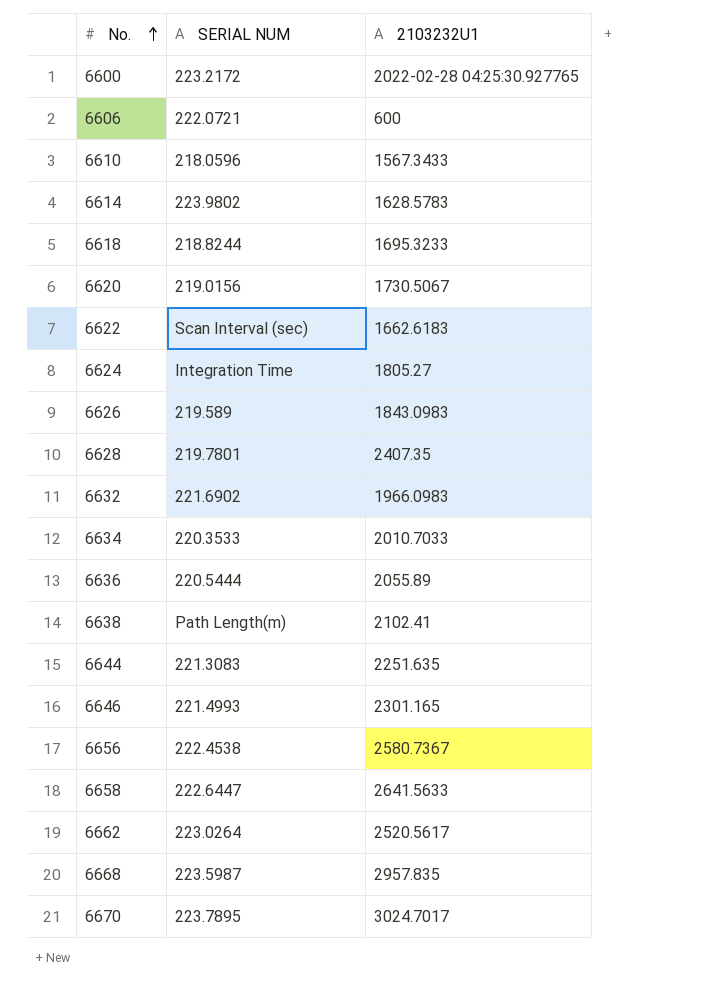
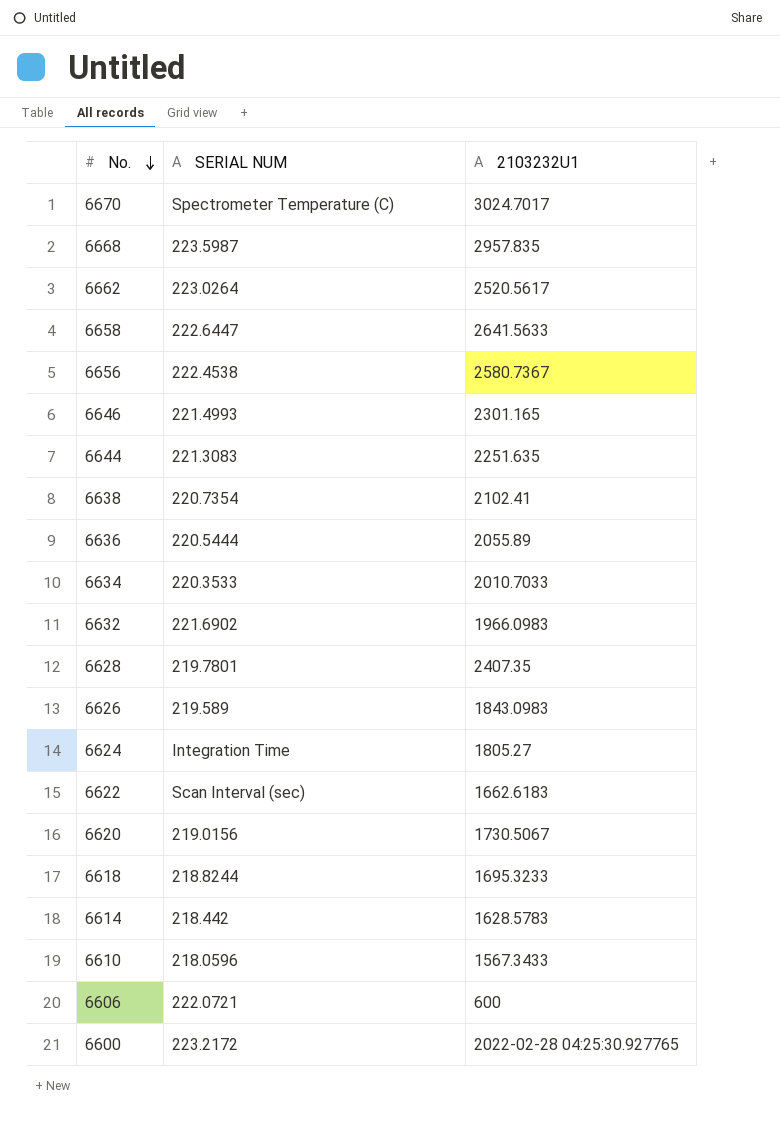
row order: No. ascending -> No. descending
6670 | SERIAL NUM: 223.7895 -> Spectrometer Temperature (C)
6638 | SERIAL NUM: Path Length(m) -> 220.7354
6614 | SERIAL NUM: 223.9802 -> 218.442

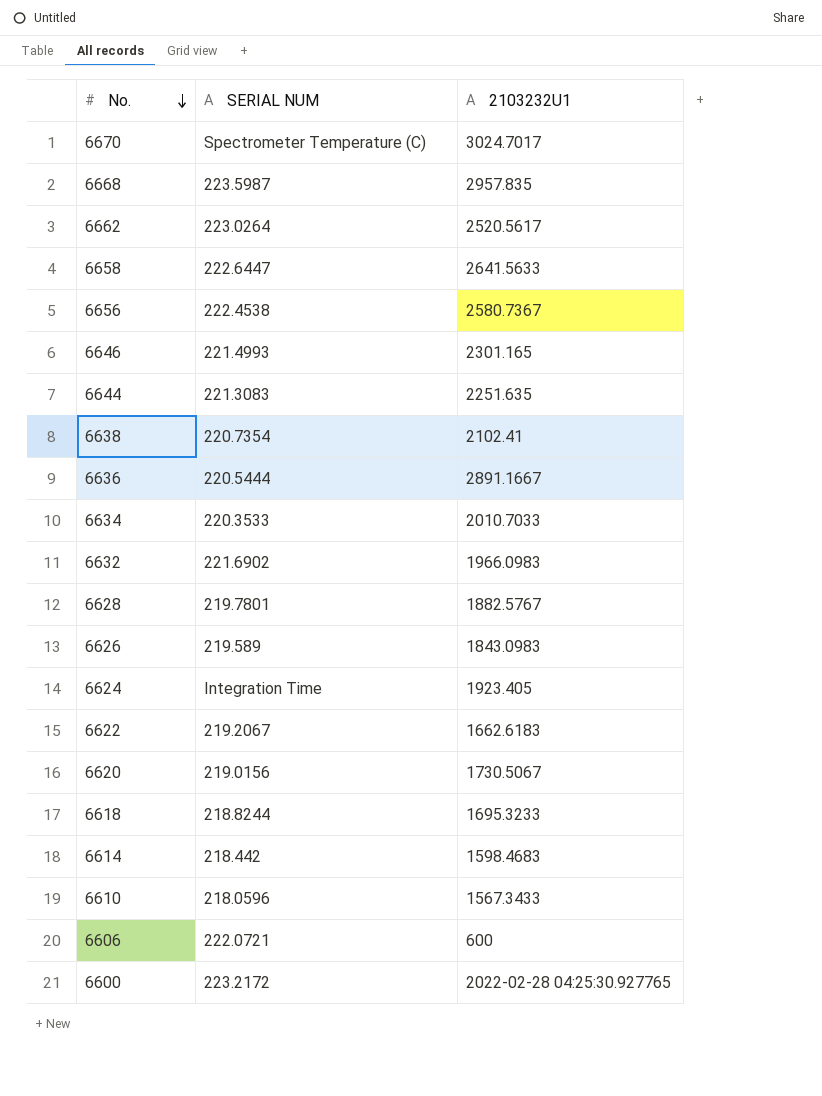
6636 | 2103232U1: 2055.89 -> 2891.1667
6628 | 2103232U1: 2407.35 -> 1882.5767
6624 | 2103232U1: 1805.27 -> 1923.405
6622 | SERIAL NUM: Scan Interval (sec) -> 219.2067
6614 | 2103232U1: 1628.5783 -> 1598.4683

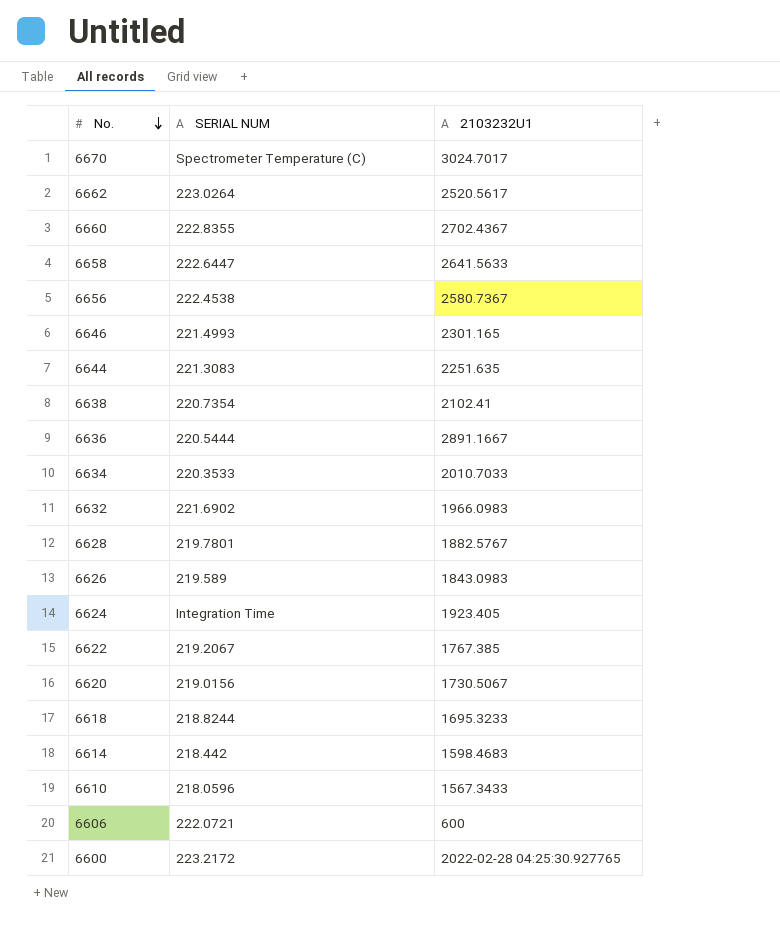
row 6668: 223.5987 | 2957.835 -> none
row 6660: none -> 222.8355 | 2702.4367
6622 | 2103232U1: 1662.6183 -> 1767.385

